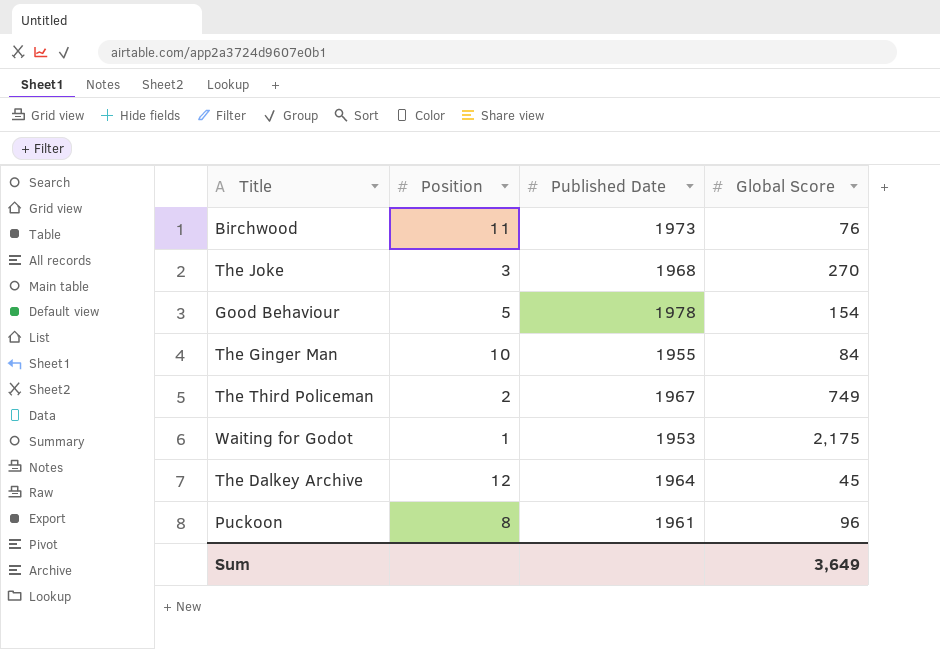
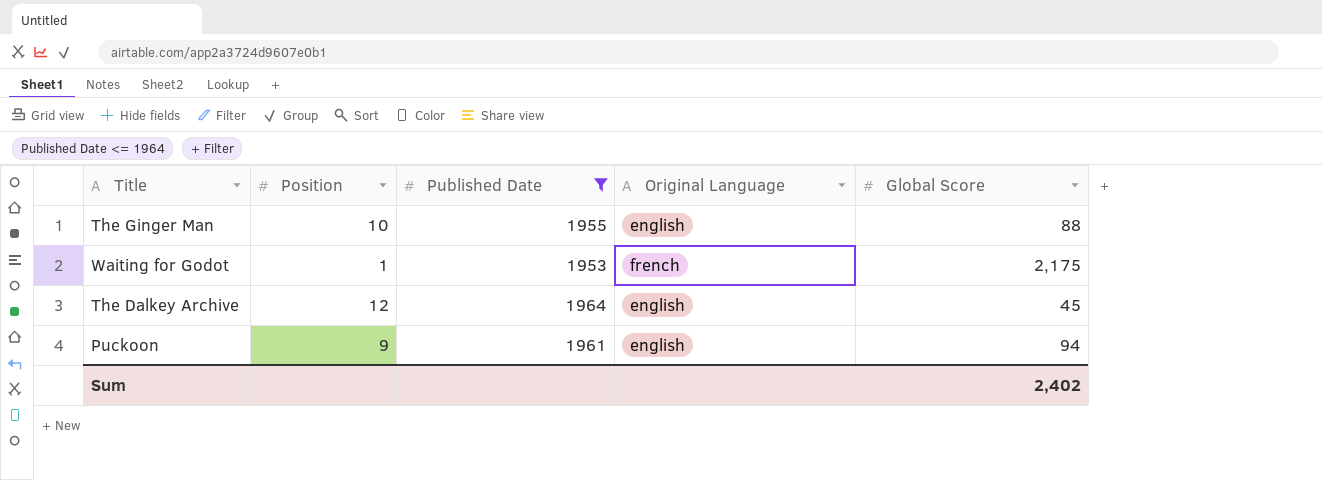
filter: none -> Published Date <= 1964
column Original Language | position: none -> 4
The Ginger Man | Global Score: 84 -> 88
Puckoon | Position: 8 -> 9
Puckoon | Global Score: 96 -> 94
Sum | Global Score: 3,649 -> 2,402

